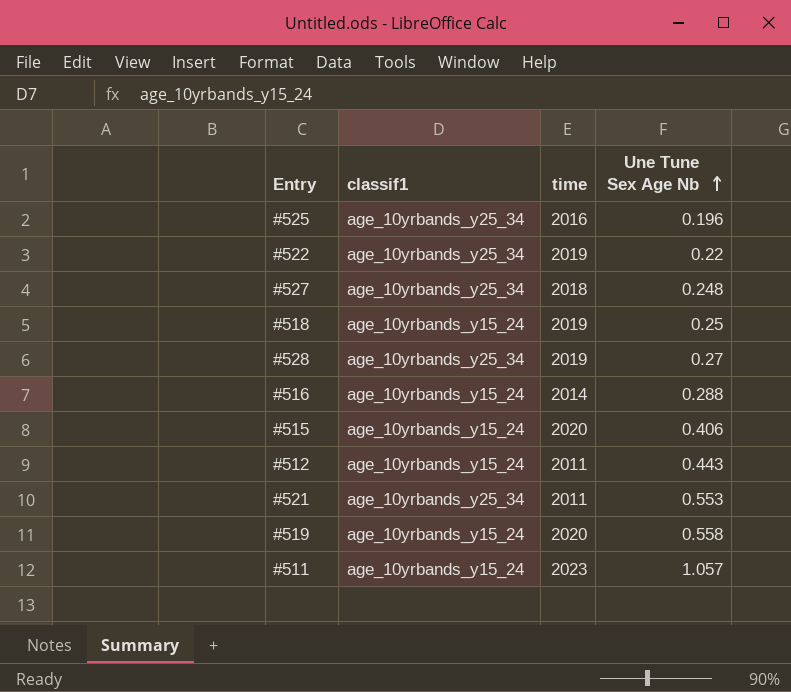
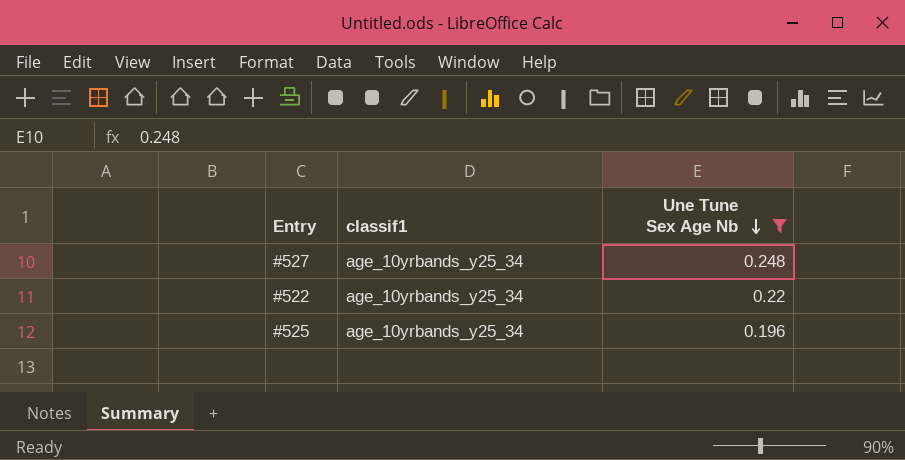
filter: none -> Une Tune Sex Age Nb <= 0.248
row order: Une Tune Sex Age Nb ascending -> Une Tune Sex Age Nb descending
column time | position: 3 -> none

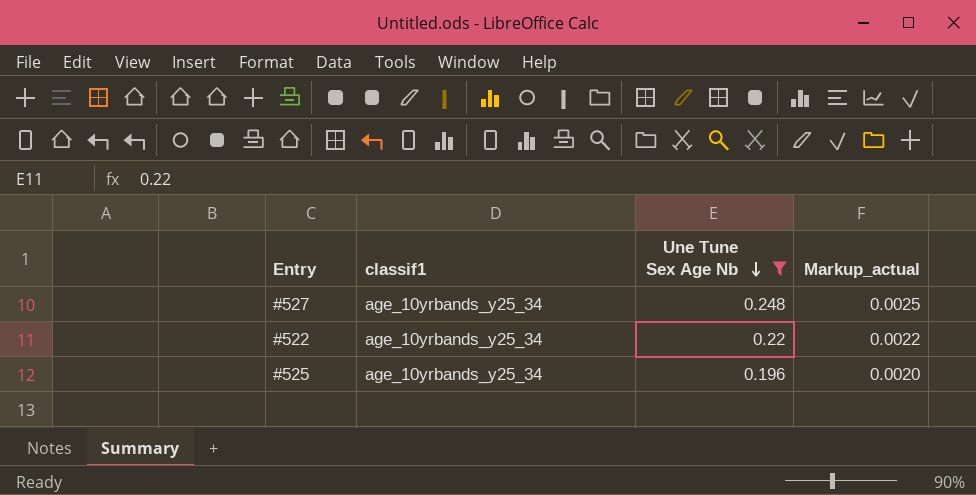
column Markup_actual | formula: none -> [Une Tune Sex Age Nb] * 0.01

